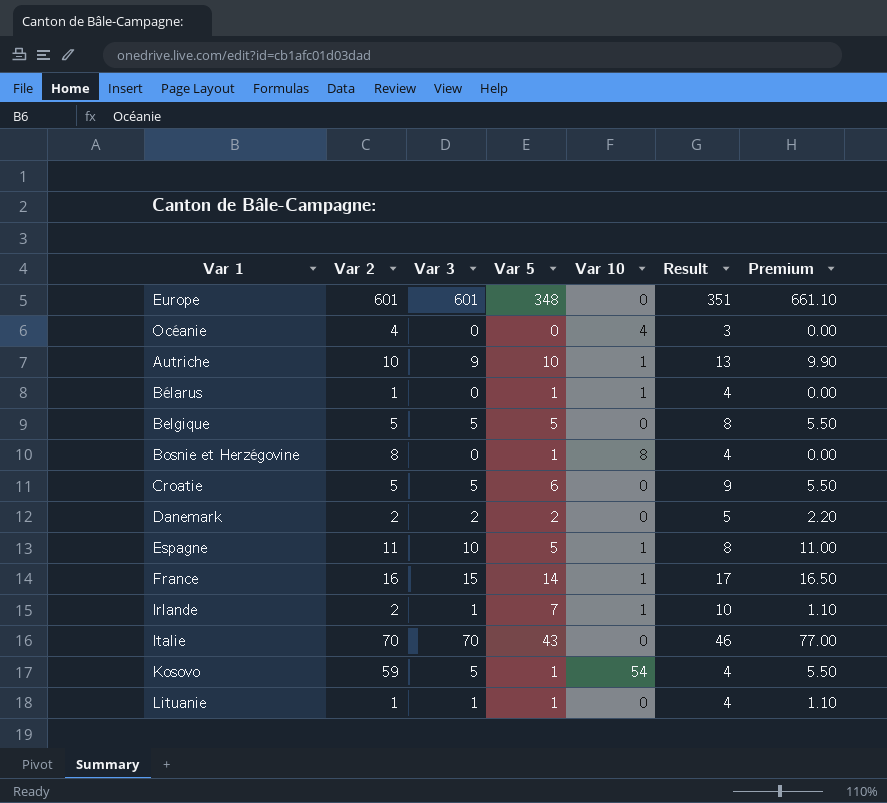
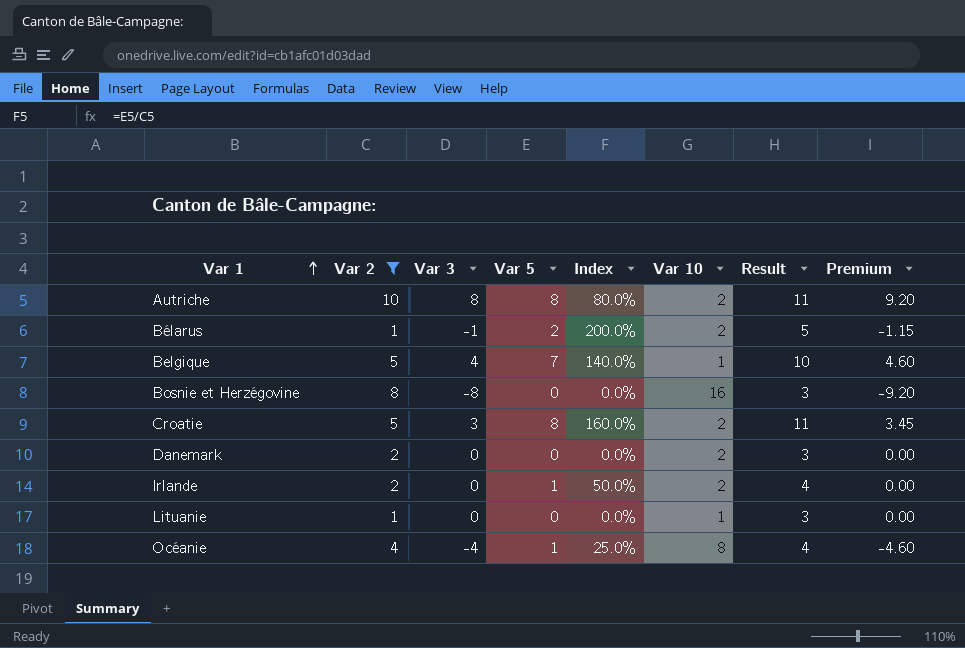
filter: none -> Var 2 <= 10
row order: none -> Var 1 ascending
column Index | formula: none -> [Var 5] / [Var 2]
column Premium | formula: [Var 3] * 1.1 -> [Var 3] * 1.15
Autriche | Var 3: 9 -> 8
Autriche | Var 5: 10 -> 8
Autriche | Var 10: 1 -> 2
Autriche | Result: 13 -> 11
Bélarus | Var 3: 0 -> -1
Bélarus | Var 5: 1 -> 2
Bélarus | Var 10: 1 -> 2
Bélarus | Result: 4 -> 5
Belgique | Var 3: 5 -> 4
Belgique | Var 5: 5 -> 7
Belgique | Var 10: 0 -> 1
Belgique | Result: 8 -> 10
Bosnie et Herzégovine | Var 3: 0 -> -8
Bosnie et Herzégovine | Var 5: 1 -> 0
Bosnie et Herzégovine | Var 10: 8 -> 16
Bosnie et Herzégovine | Result: 4 -> 3
Croatie | Var 3: 5 -> 3
Croatie | Var 5: 6 -> 8
Croatie | Var 10: 0 -> 2
Croatie | Result: 9 -> 11
Danemark | Var 3: 2 -> 0
Danemark | Var 5: 2 -> 0
Danemark | Var 10: 0 -> 2
Danemark | Result: 5 -> 3
Irlande | Var 3: 1 -> 0
Irlande | Var 5: 7 -> 1
Irlande | Var 10: 1 -> 2
Irlande | Result: 10 -> 4
Lituanie | Var 3: 1 -> 0
Lituanie | Var 5: 1 -> 0
Lituanie | Var 10: 0 -> 1
Lituanie | Result: 4 -> 3
Océanie | Var 3: 0 -> -4
Océanie | Var 5: 0 -> 1
Océanie | Var 10: 4 -> 8
Océanie | Result: 3 -> 4

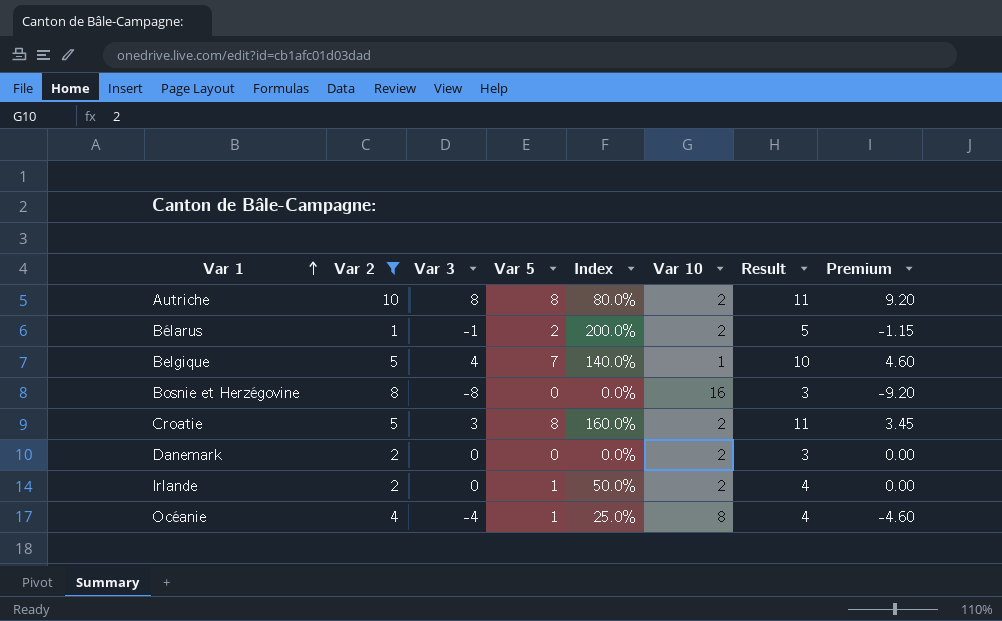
row Lituanie: 1 | 0 | 0 | 0.0% | 1 | 3 | 0.00 -> none

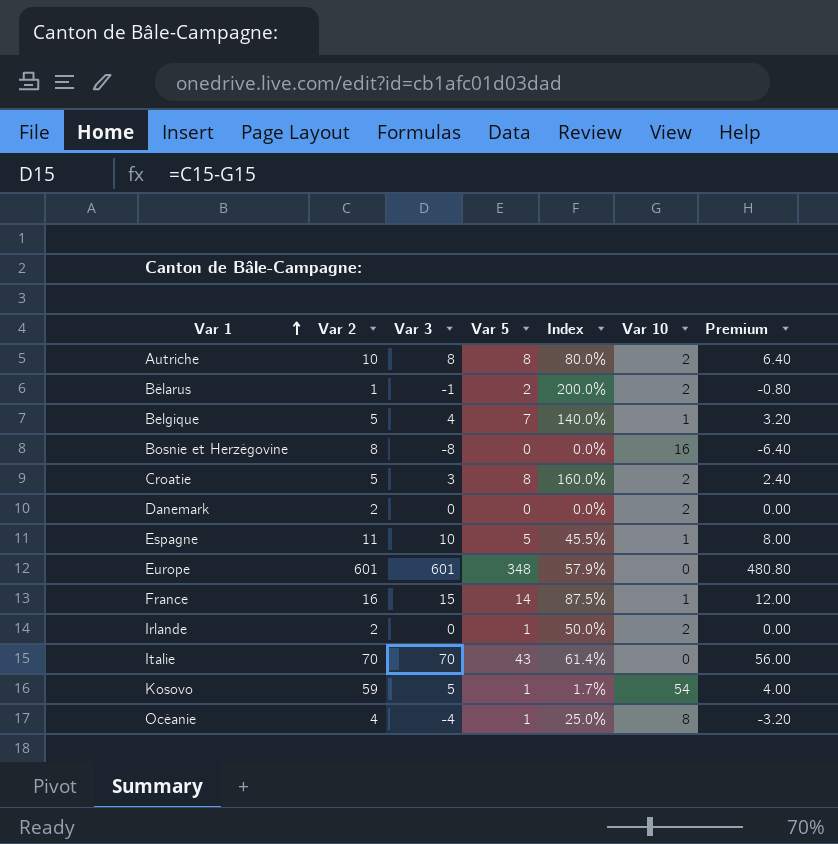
filter: Var 2 <= 10 -> none
column Result | formula: [Var 5] + 3 -> none
column Premium | formula: [Var 3] * 1.15 -> [Var 3] * 0.8

